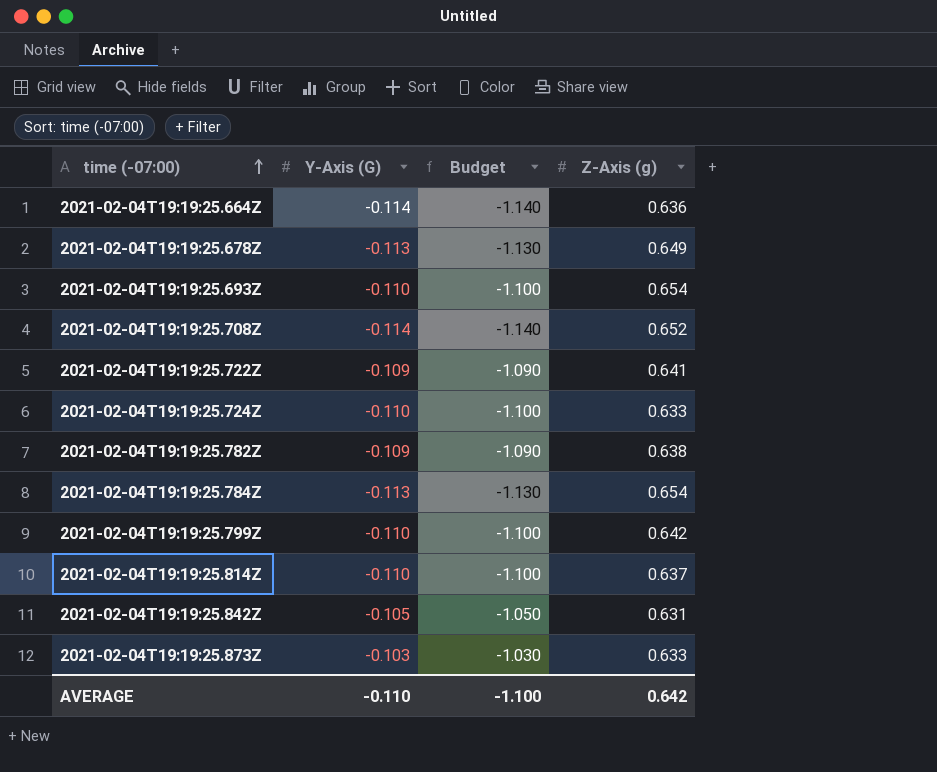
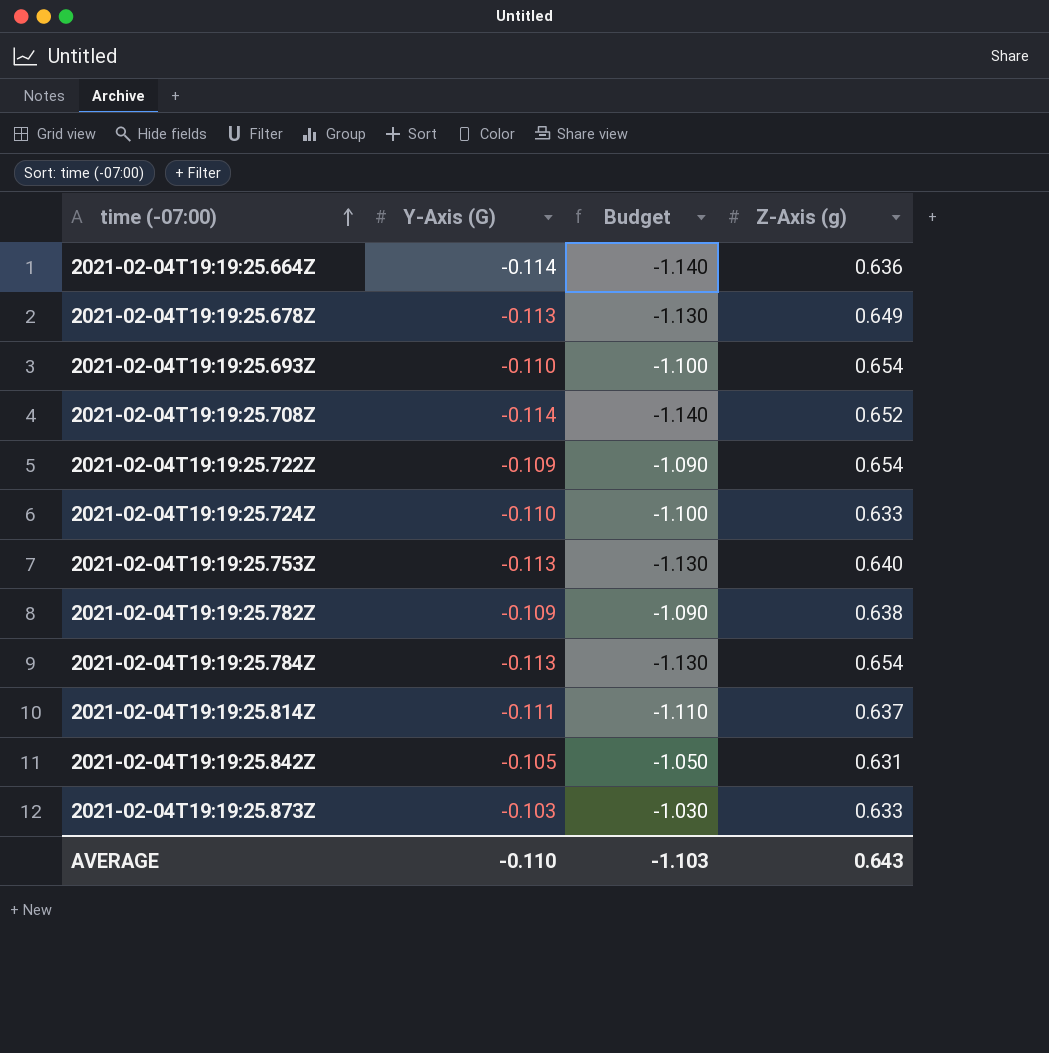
row 2021-02-04T19:19:25.799Z: -0.110 | -1.100 | 0.642 -> none
2021-02-04T19:19:25.722Z | Z-Axis (g): 0.641 -> 0.654
row 2021-02-04T19:19:25.753Z: none -> -0.113 | -1.130 | 0.640
2021-02-04T19:19:25.814Z | Y-Axis (G): -0.110 -> -0.111
2021-02-04T19:19:25.814Z | Budget: -1.100 -> -1.110
AVERAGE | Budget: -1.100 -> -1.103
AVERAGE | Z-Axis (g): 0.642 -> 0.643

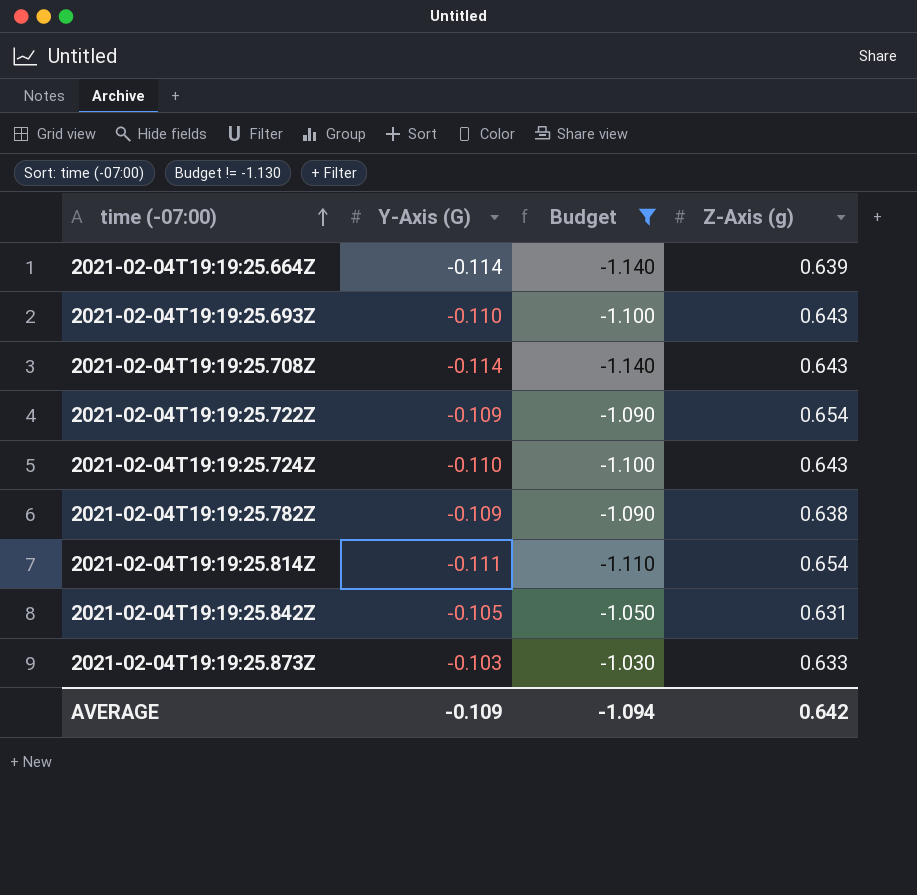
filter: none -> Budget != -1.130
2021-02-04T19:19:25.664Z | Z-Axis (g): 0.636 -> 0.639
2021-02-04T19:19:25.693Z | Z-Axis (g): 0.654 -> 0.643
2021-02-04T19:19:25.708Z | Z-Axis (g): 0.652 -> 0.643
2021-02-04T19:19:25.724Z | Z-Axis (g): 0.633 -> 0.643
2021-02-04T19:19:25.814Z | Z-Axis (g): 0.637 -> 0.654
AVERAGE | Y-Axis (G): -0.110 -> -0.109
AVERAGE | Budget: -1.103 -> -1.094
AVERAGE | Z-Axis (g): 0.643 -> 0.642

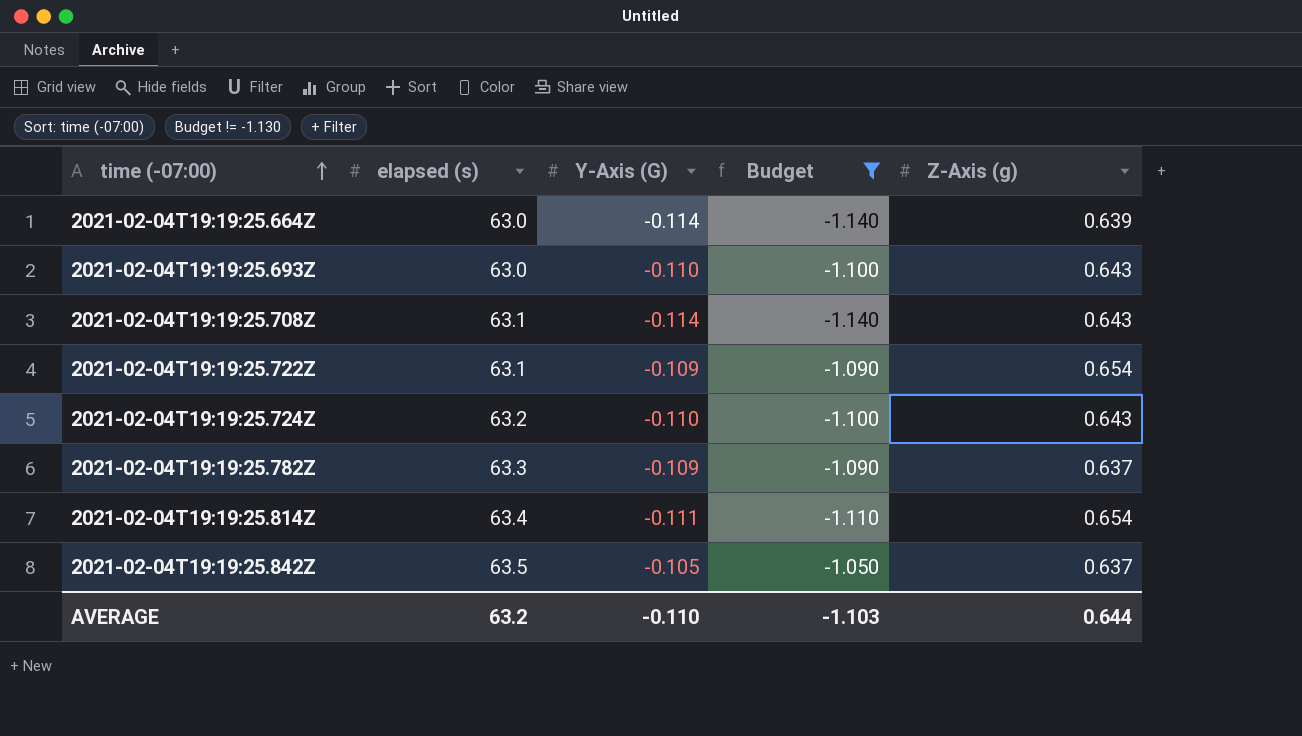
column elapsed (s) | position: none -> 2
row 2021-02-04T19:19:25.873Z: -0.103 | -1.030 | 0.633 -> none
2021-02-04T19:19:25.782Z | Z-Axis (g): 0.638 -> 0.637
2021-02-04T19:19:25.842Z | Z-Axis (g): 0.631 -> 0.637
AVERAGE | Y-Axis (G): -0.109 -> -0.110
AVERAGE | Budget: -1.094 -> -1.103
AVERAGE | Z-Axis (g): 0.642 -> 0.644

